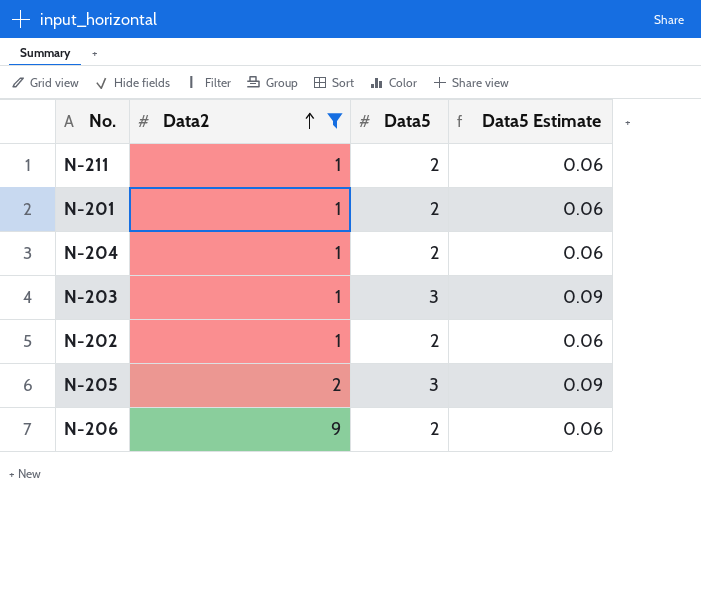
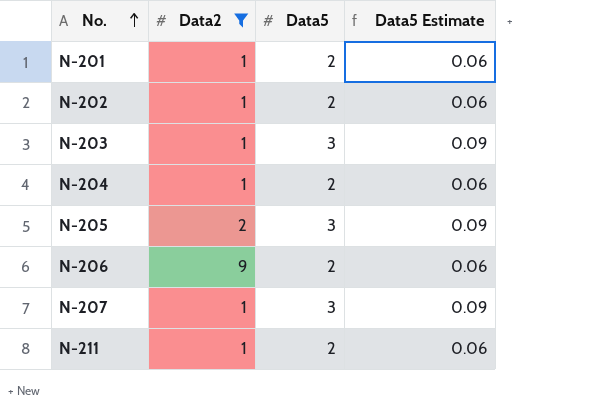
row order: Data2 ascending -> No. ascending
row N-207: none -> 1 | 3 | 0.09

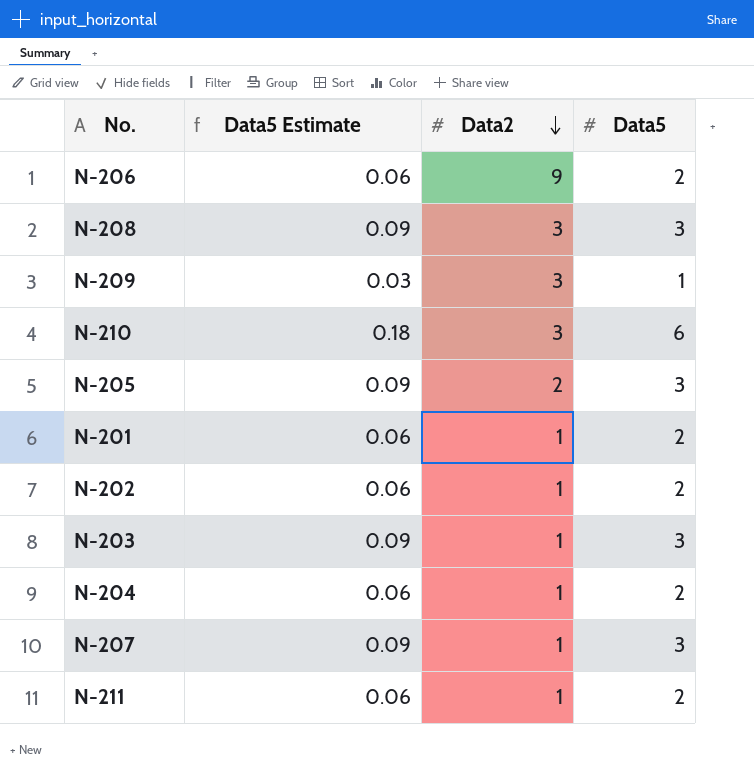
filter: Data2 != 3 -> none
row order: No. ascending -> Data2 descending
column Data5 Estimate | position: 4 -> 2

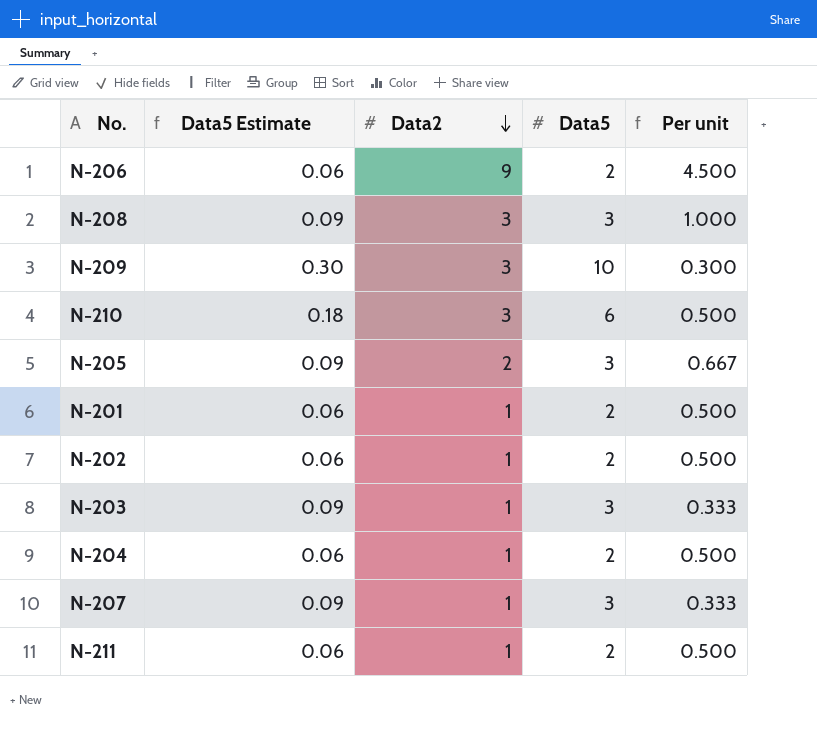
column Per unit | formula: none -> [Data2] / [Data5]
N-209 | Data5 Estimate: 0.03 -> 0.30
N-209 | Data5: 1 -> 10

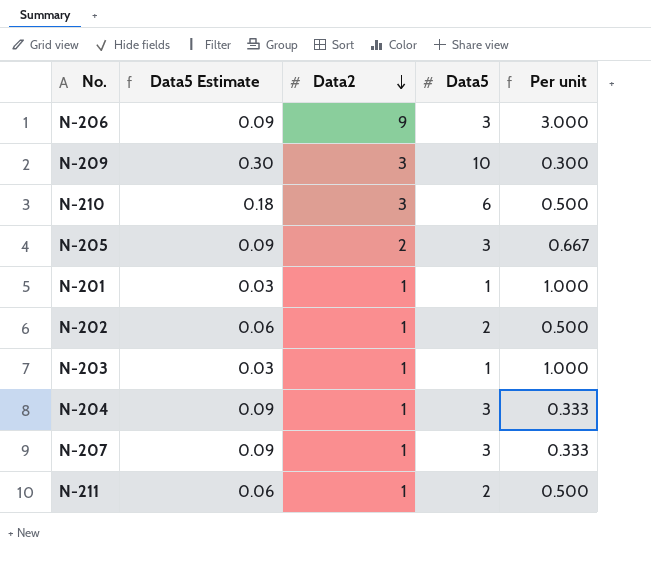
row N-208: 0.09 | 3 | 3 | 1.000 -> none
N-206 | Data5 Estimate: 0.06 -> 0.09
N-206 | Data5: 2 -> 3
N-206 | Per unit: 4.500 -> 3.000
N-201 | Data5 Estimate: 0.06 -> 0.03
N-201 | Data5: 2 -> 1
N-201 | Per unit: 0.500 -> 1.000
N-203 | Data5 Estimate: 0.09 -> 0.03
N-203 | Data5: 3 -> 1
N-203 | Per unit: 0.333 -> 1.000
N-204 | Data5 Estimate: 0.06 -> 0.09
N-204 | Data5: 2 -> 3
N-204 | Per unit: 0.500 -> 0.333

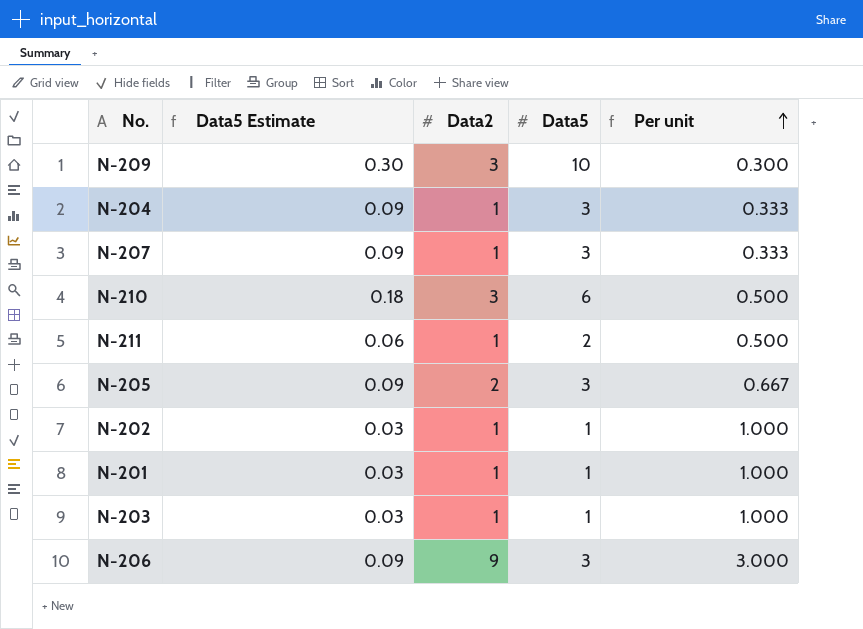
row order: Data2 descending -> Per unit ascending
N-202 | Data5 Estimate: 0.06 -> 0.03
N-202 | Data5: 2 -> 1
N-202 | Per unit: 0.500 -> 1.000

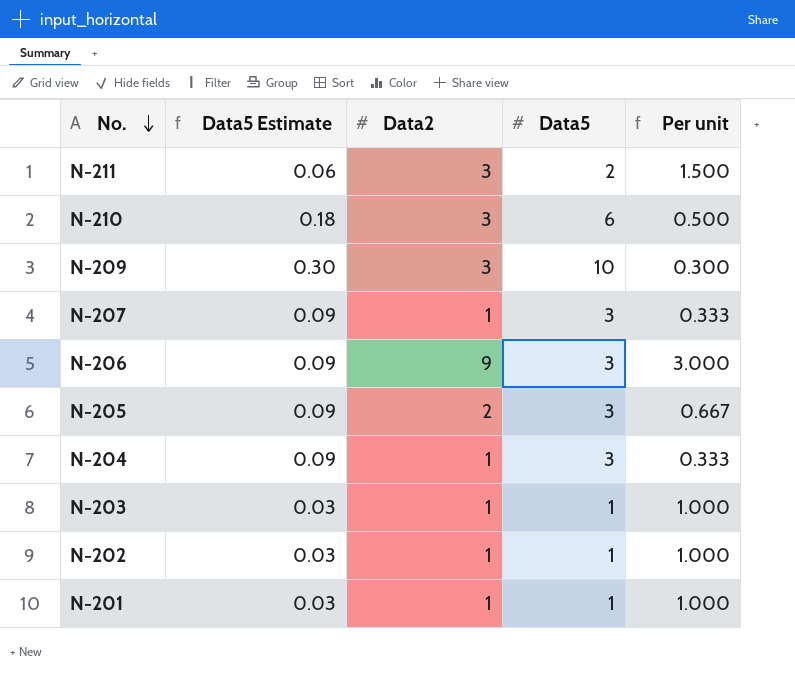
row order: Per unit ascending -> No. descending
N-211 | Data2: 1 -> 3
N-211 | Per unit: 0.500 -> 1.500

